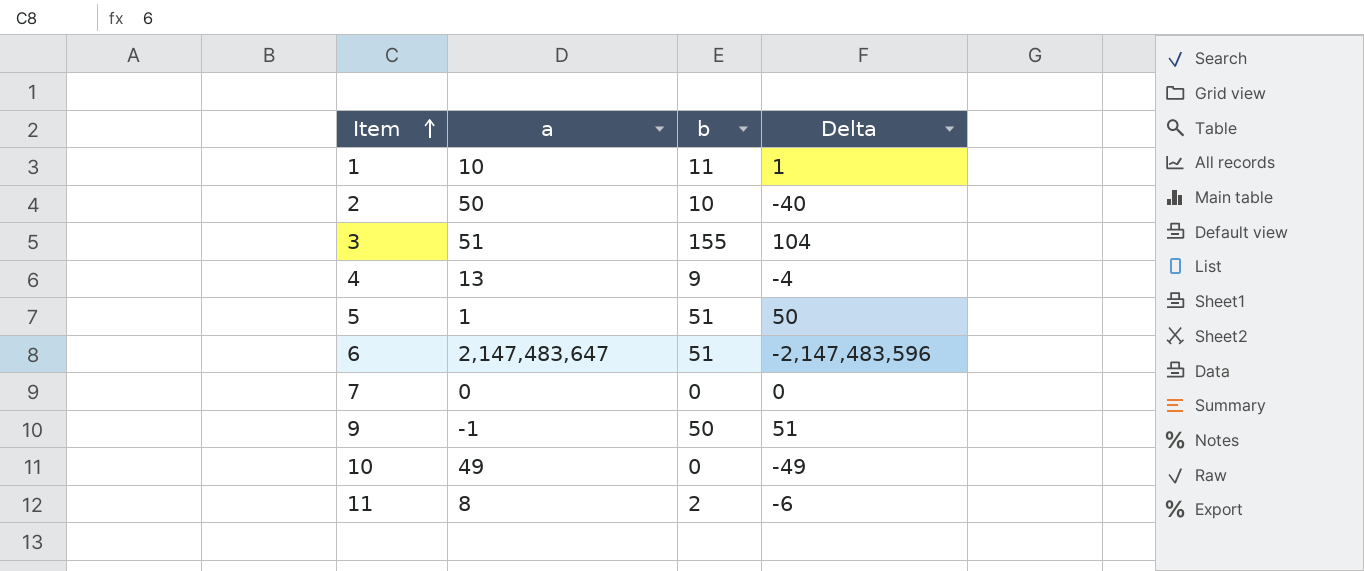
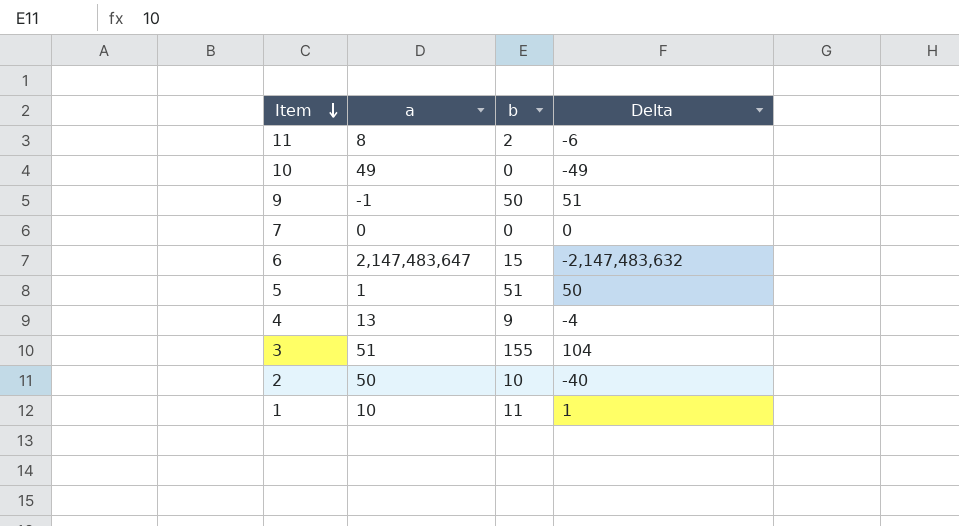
row order: Item ascending -> Item descending
6 | b: 51 -> 15
6 | Delta: -2,147,483,596 -> -2,147,483,632

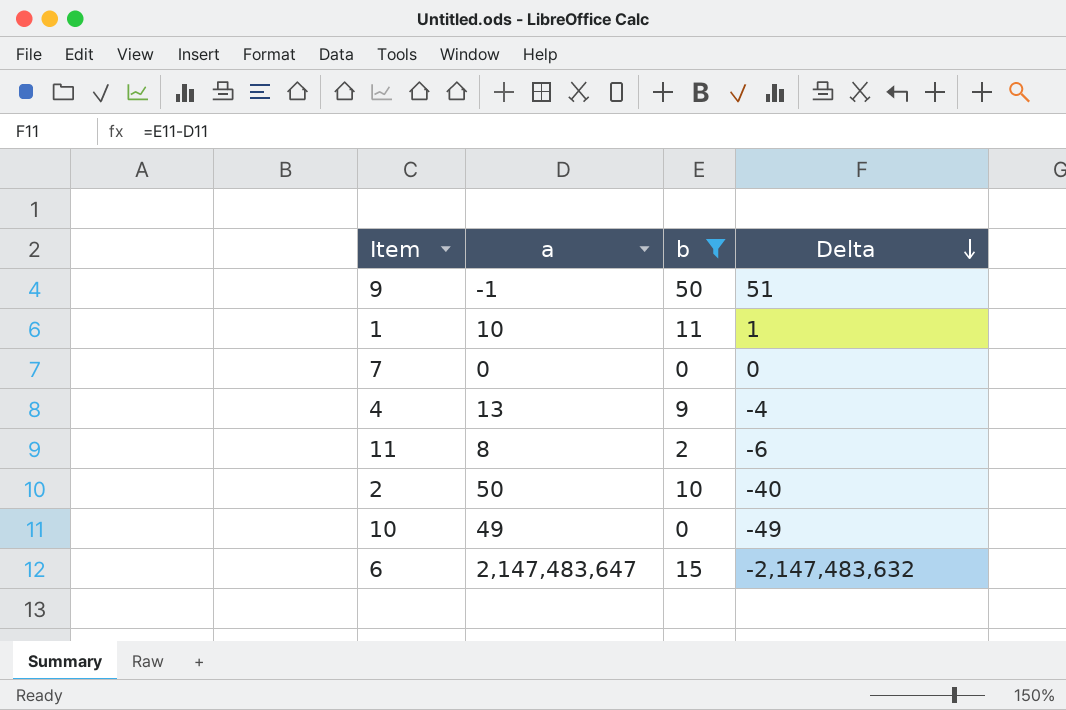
filter: none -> b <= 50
row order: Item descending -> Delta descending

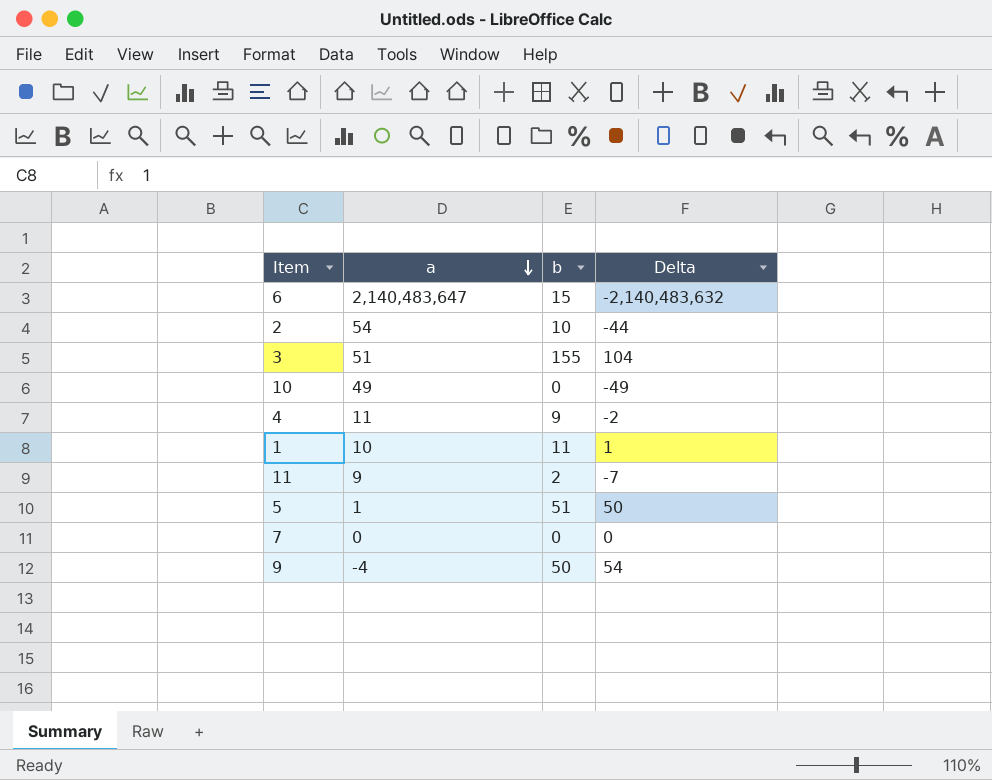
filter: b <= 50 -> none
row order: Delta descending -> a descending
6 | a: 2,147,483,647 -> 2,140,483,647
6 | Delta: -2,147,483,632 -> -2,140,483,632
2 | a: 50 -> 54
2 | Delta: -40 -> -44
4 | a: 13 -> 11
4 | Delta: -4 -> -2
11 | a: 8 -> 9
11 | Delta: -6 -> -7
9 | a: -1 -> -4
9 | Delta: 51 -> 54

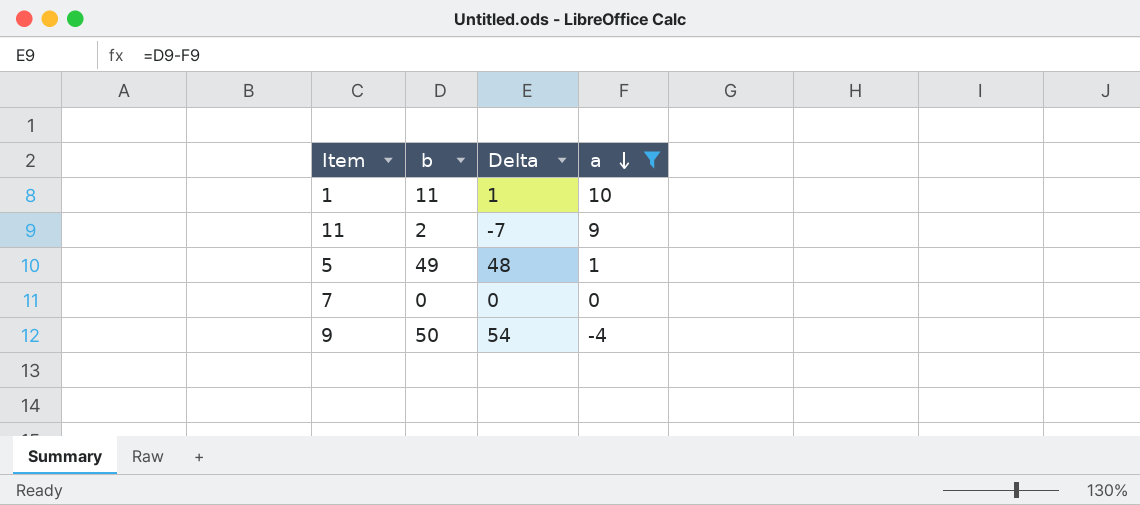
filter: none -> a <= 10
column a | position: 2 -> 4
5 | b: 51 -> 49
5 | Delta: 50 -> 48

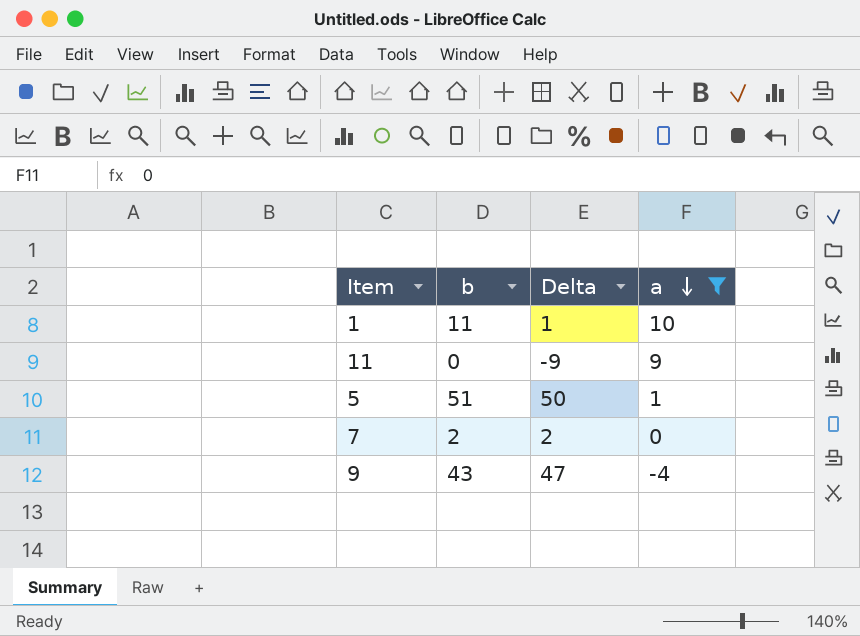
11 | b: 2 -> 0
11 | Delta: -7 -> -9
5 | b: 49 -> 51
5 | Delta: 48 -> 50
7 | b: 0 -> 2
7 | Delta: 0 -> 2
9 | b: 50 -> 43
9 | Delta: 54 -> 47

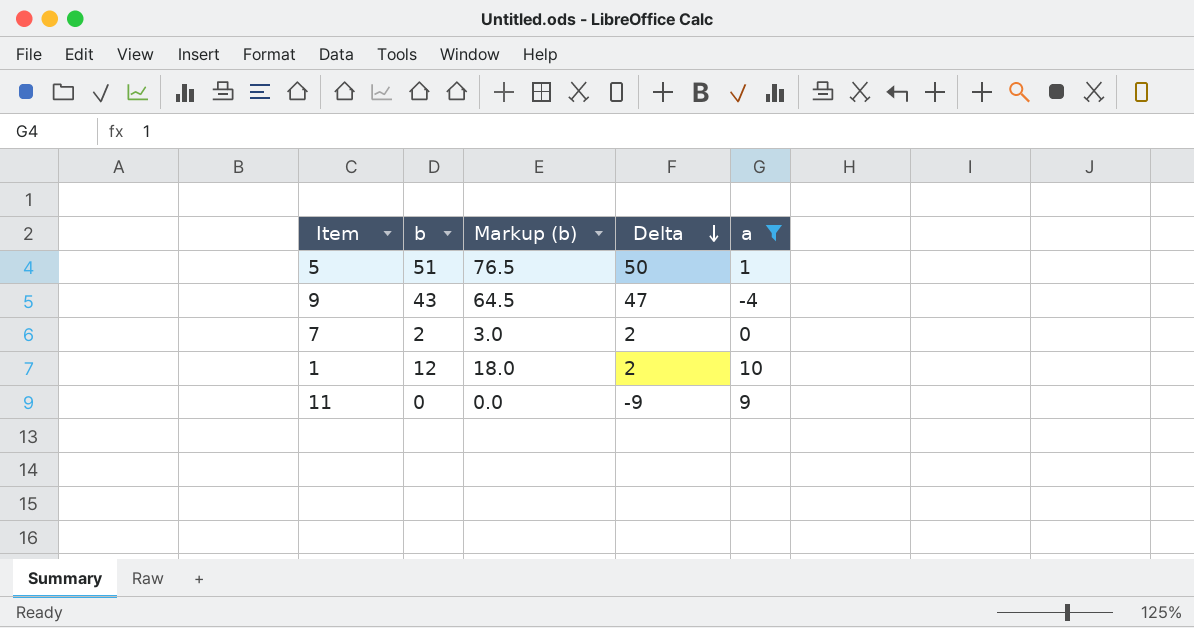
row order: a descending -> Delta descending
column Markup (b) | formula: none -> [b] * 1.5
1 | b: 11 -> 12
1 | Delta: 1 -> 2

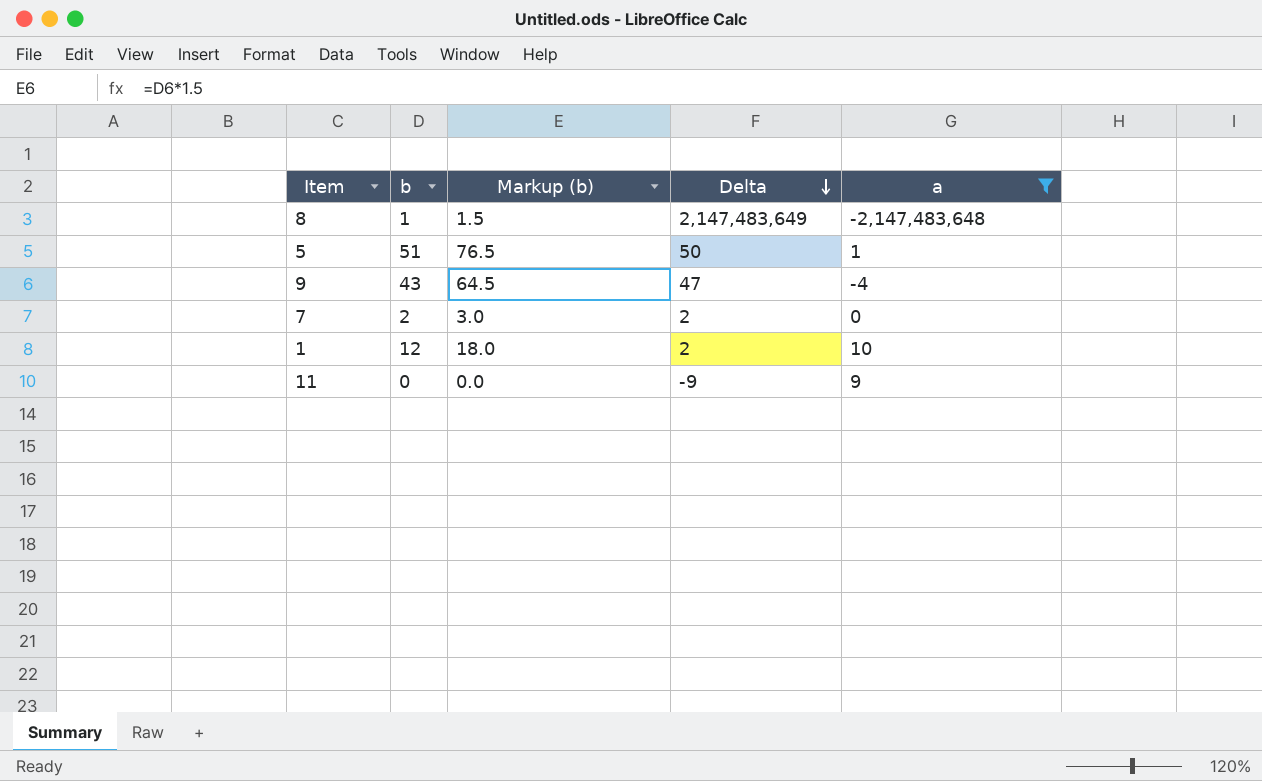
row 8: none -> 1 | 1.5 | 2,147,483,649 | -2,147,483,648

